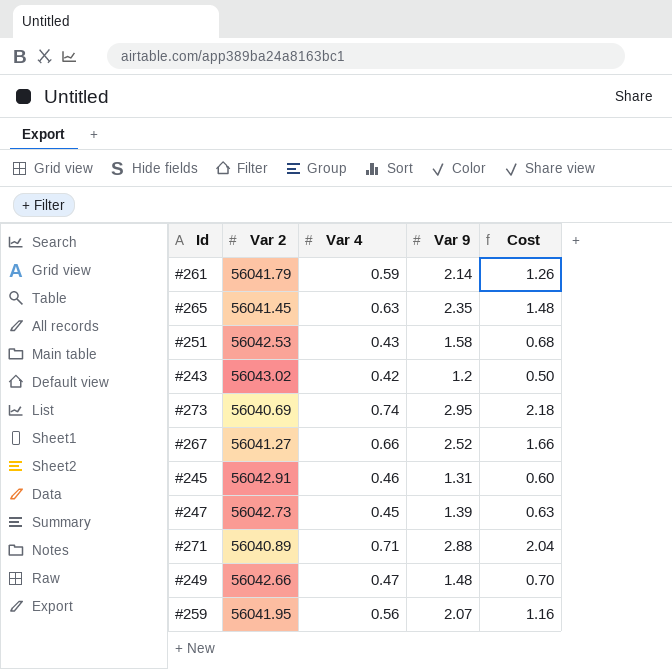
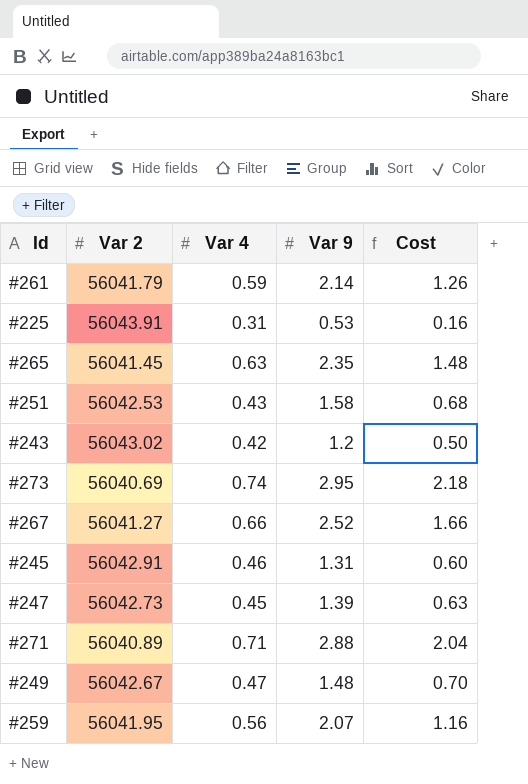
row #225: none -> 56043.91 | 0.31 | 0.53 | 0.16
#249 | Var 2: 56042.66 -> 56042.67

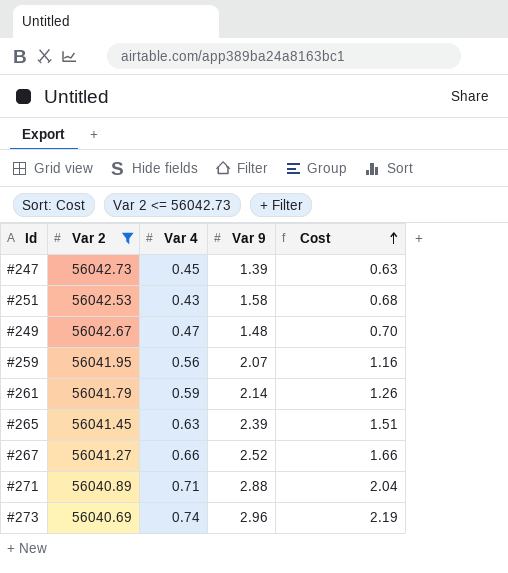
filter: none -> Var 2 <= 56042.73
row order: none -> Cost ascending
#265 | Var 9: 2.35 -> 2.39
#265 | Cost: 1.48 -> 1.51
#273 | Var 9: 2.95 -> 2.96
#273 | Cost: 2.18 -> 2.19

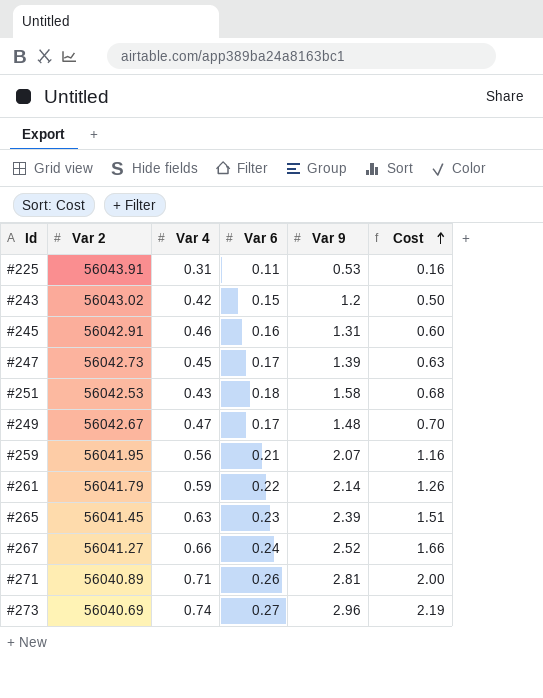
filter: Var 2 <= 56042.73 -> none
column Var 6 | position: none -> 4
#271 | Var 9: 2.88 -> 2.81
#271 | Cost: 2.04 -> 2.00

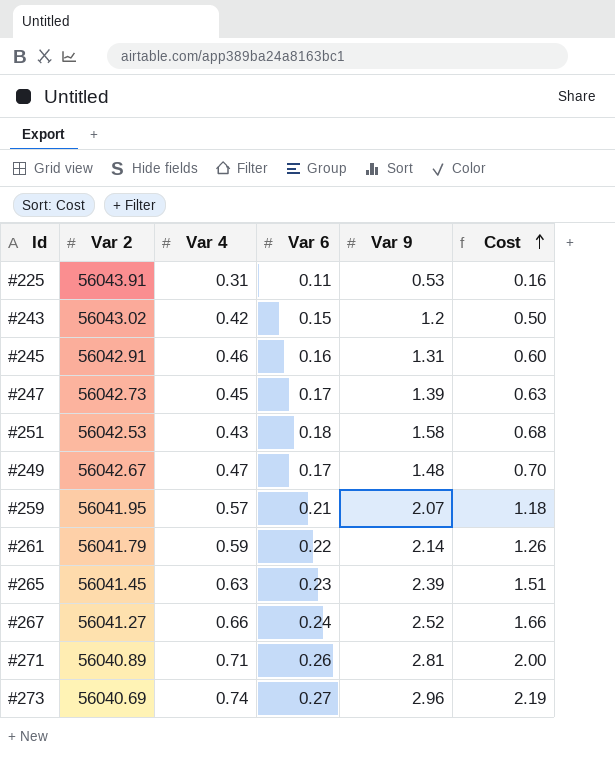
#259 | Var 4: 0.56 -> 0.57
#259 | Cost: 1.16 -> 1.18

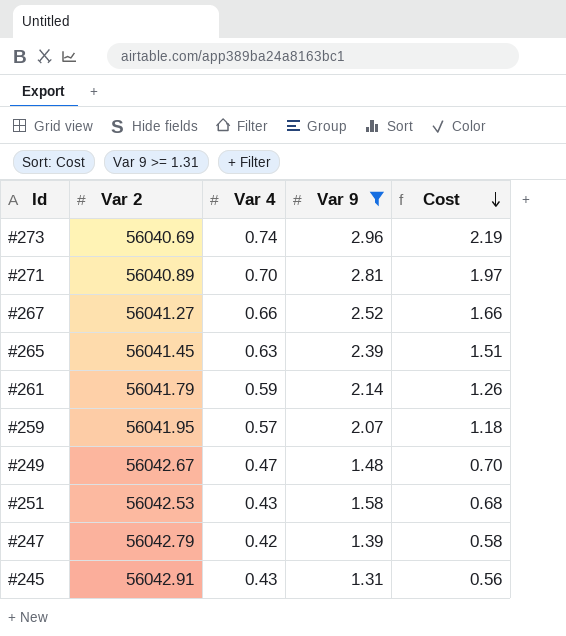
filter: none -> Var 9 >= 1.31
row order: Cost ascending -> Cost descending
column Var 6 | position: 4 -> none
#271 | Var 4: 0.71 -> 0.70
#271 | Cost: 2.00 -> 1.97
#247 | Var 2: 56042.73 -> 56042.79
#247 | Var 4: 0.45 -> 0.42
#247 | Cost: 0.63 -> 0.58
#245 | Var 4: 0.46 -> 0.43
#245 | Cost: 0.60 -> 0.56

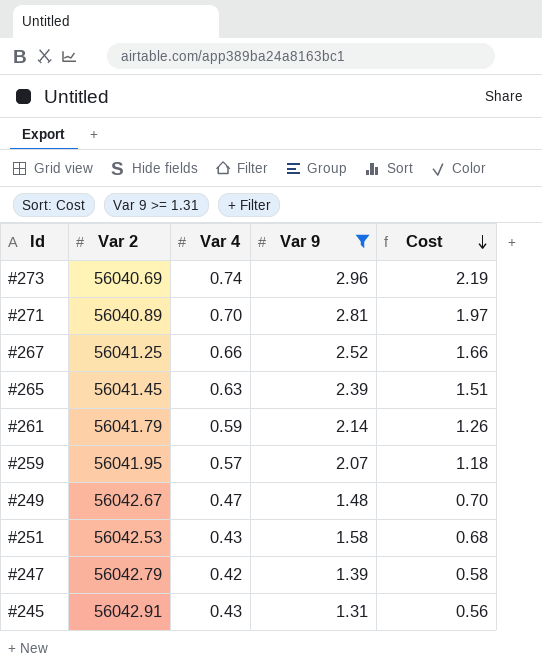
#267 | Var 2: 56041.27 -> 56041.25

